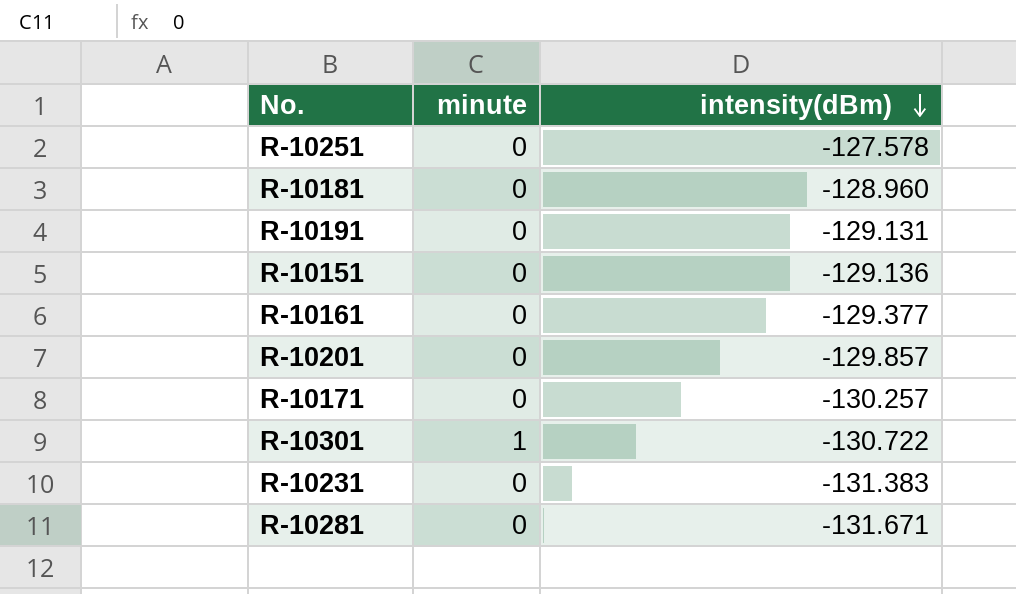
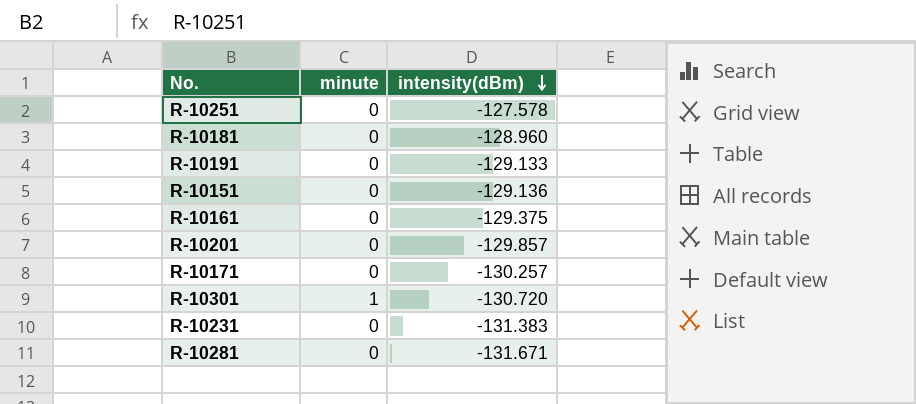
R-10191 | intensity(dBm): -129.131 -> -129.133
R-10161 | intensity(dBm): -129.377 -> -129.375
R-10301 | intensity(dBm): -130.722 -> -130.720

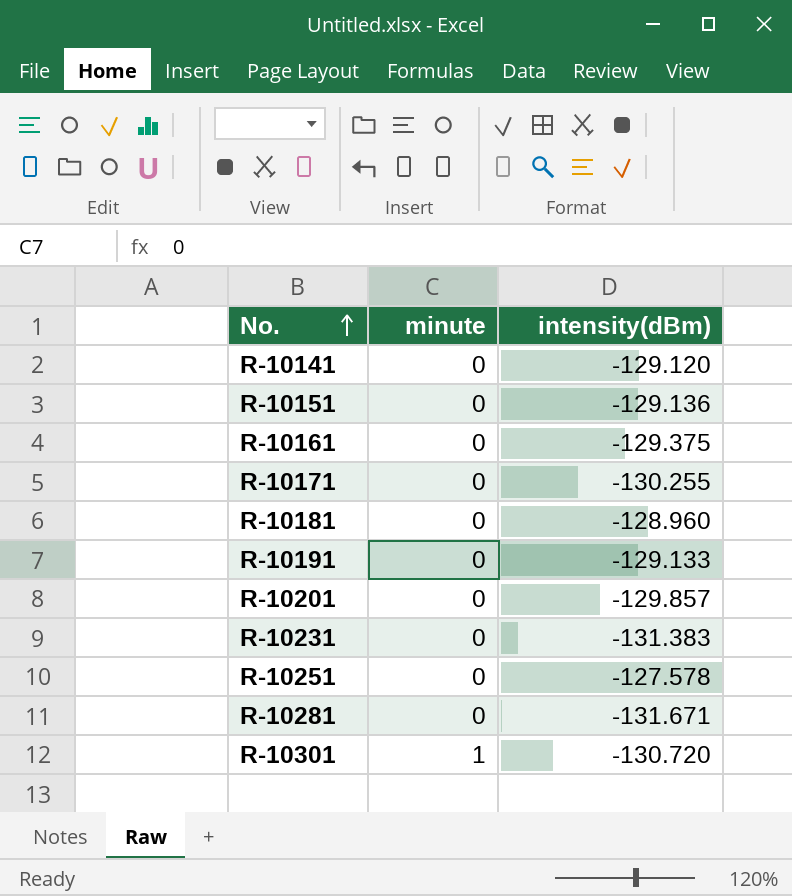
row order: intensity(dBm) descending -> No. ascending
row R-10141: none -> 0 | -129.120
R-10171 | intensity(dBm): -130.257 -> -130.255

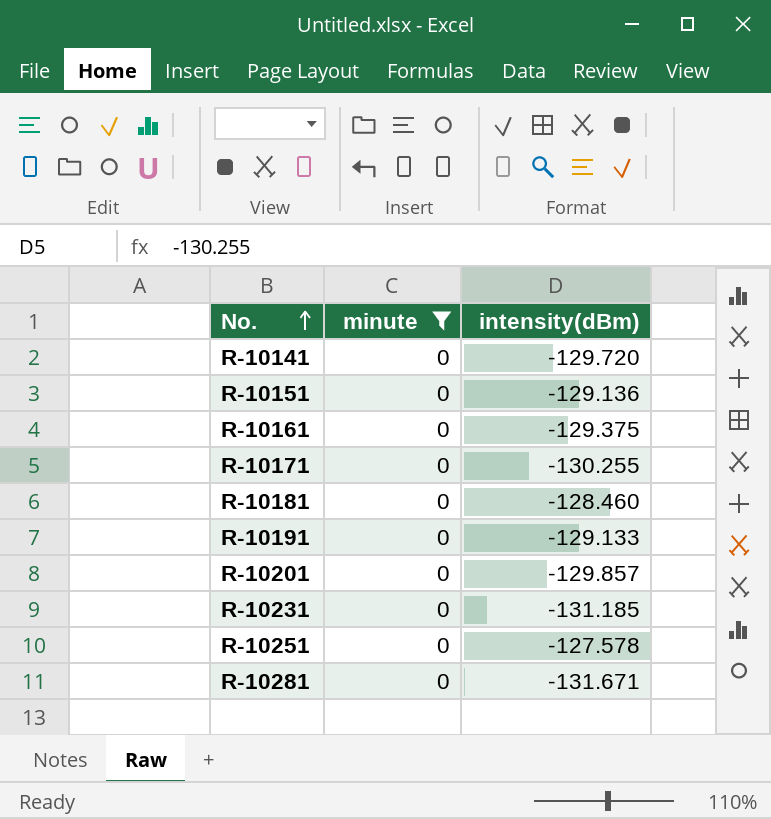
filter: none -> minute = 0
R-10141 | intensity(dBm): -129.120 -> -129.720
R-10181 | intensity(dBm): -128.960 -> -128.460
R-10231 | intensity(dBm): -131.383 -> -131.185

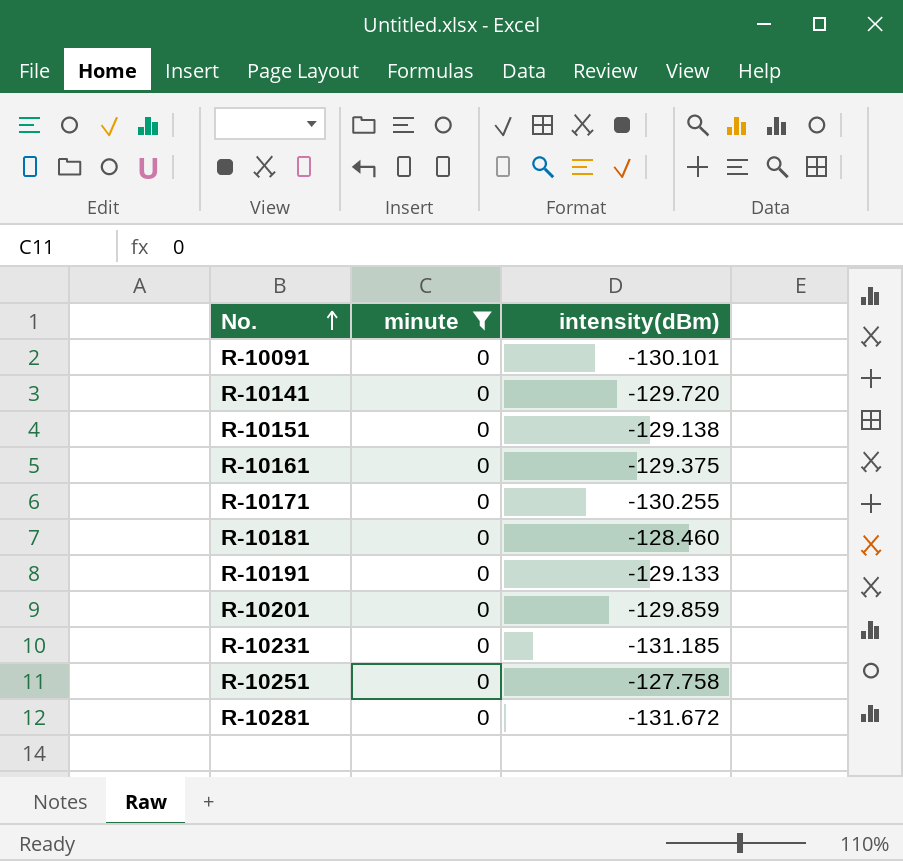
row R-10091: none -> 0 | -130.101
R-10151 | intensity(dBm): -129.136 -> -129.138
R-10201 | intensity(dBm): -129.857 -> -129.859
R-10251 | intensity(dBm): -127.578 -> -127.758
R-10281 | intensity(dBm): -131.671 -> -131.672

